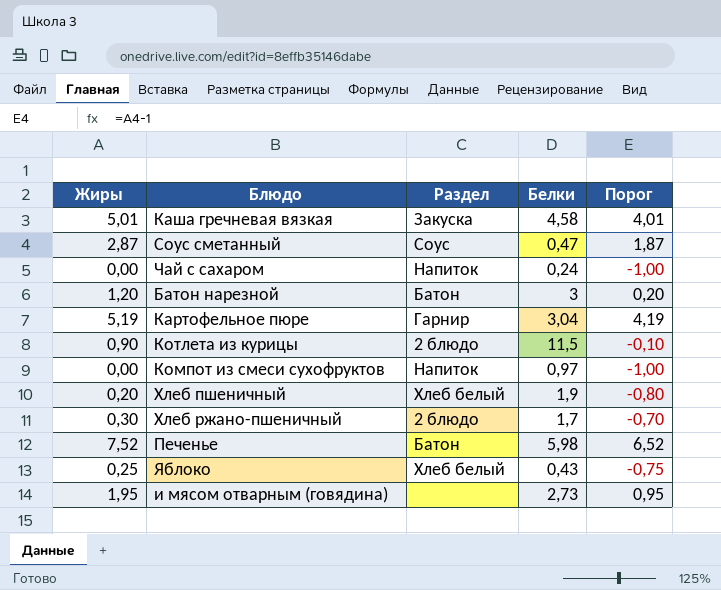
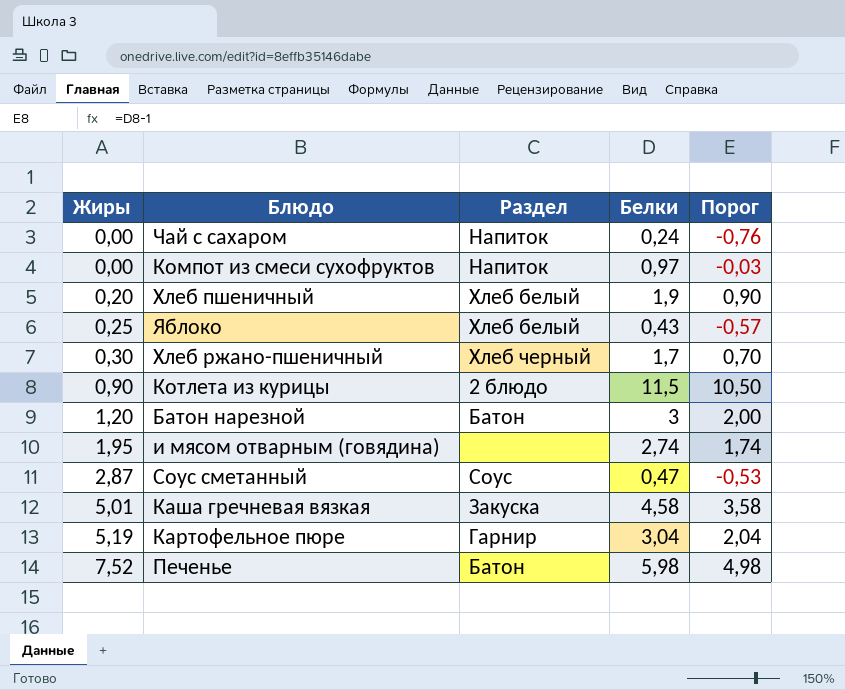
row order: none -> Жиры ascending
column Порог | formula: [Жиры] - 1 -> [Белки] - 1
Хлеб ржано-пшеничный | Раздел: 2 блюдо -> Хлеб черный
и мясом отварным (говядина) | Белки: 2,73 -> 2,74

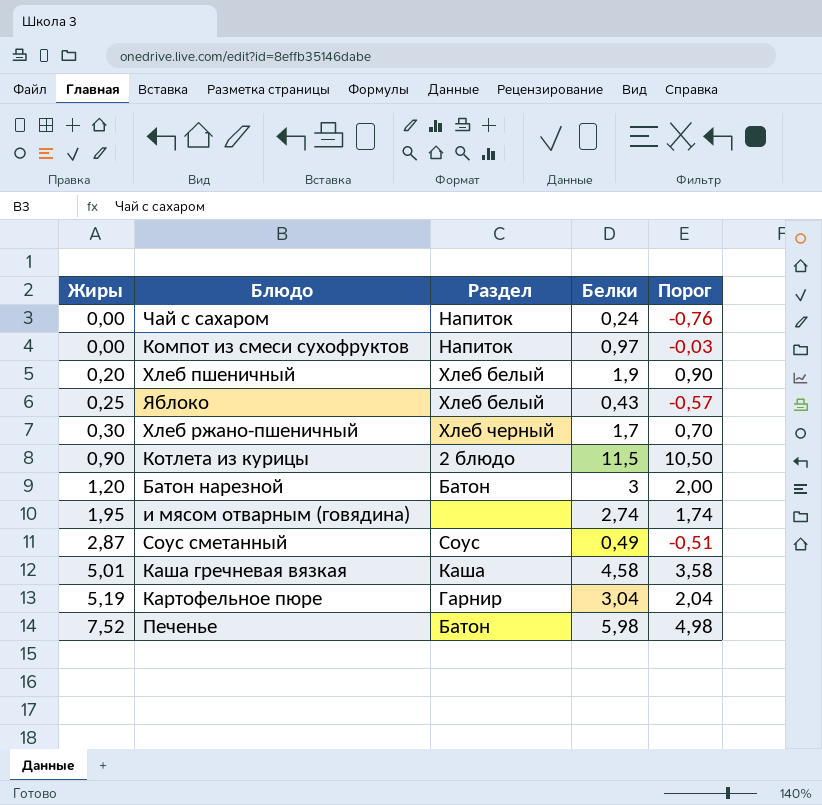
Соус сметанный | Белки: 0,47 -> 0,49
Соус сметанный | Порог: -0,53 -> -0,51
Каша гречневая вязкая | Раздел: Закуска -> Каша

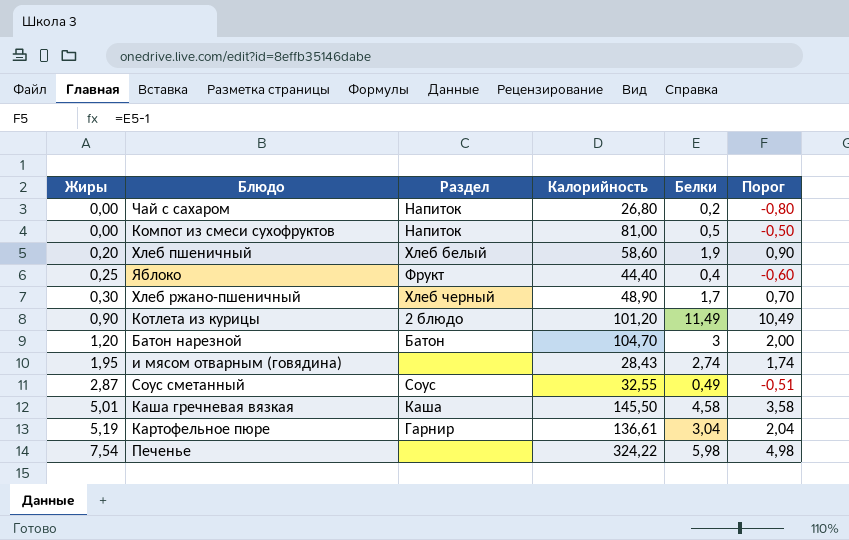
column Калорийность | position: none -> 4
Чай с сахаром | Белки: 0,24 -> 0,2
Чай с сахаром | Порог: -0,76 -> -0,80
Компот из смеси сухофруктов | Белки: 0,97 -> 0,5
Компот из смеси сухофруктов | Порог: -0,03 -> -0,50
Яблоко | Раздел: Хлеб белый -> Фрукт
Яблоко | Белки: 0,43 -> 0,4
Яблоко | Порог: -0,57 -> -0,60
Котлета из курицы | Белки: 11,5 -> 11,49
Котлета из курицы | Порог: 10,50 -> 10,49
Печенье | Жиры: 7,52 -> 7,54
Печенье | Раздел: Батон -> none

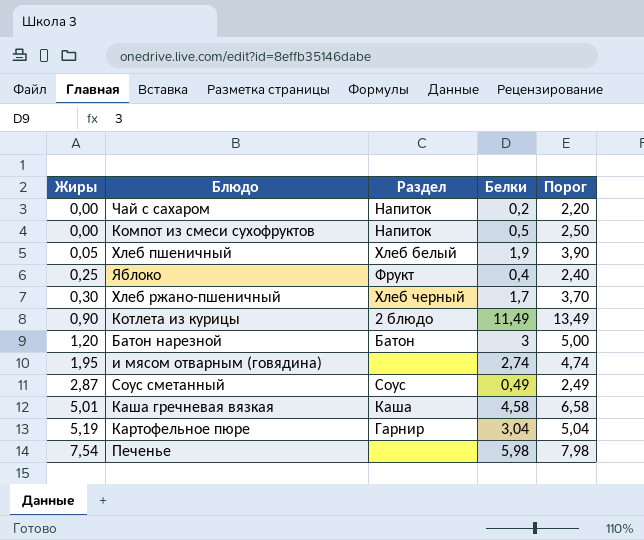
column Калорийность | position: 4 -> none
column Порог | formula: [Белки] - 1 -> [Белки] + 2
Хлеб пшеничный | Жиры: 0,20 -> 0,05

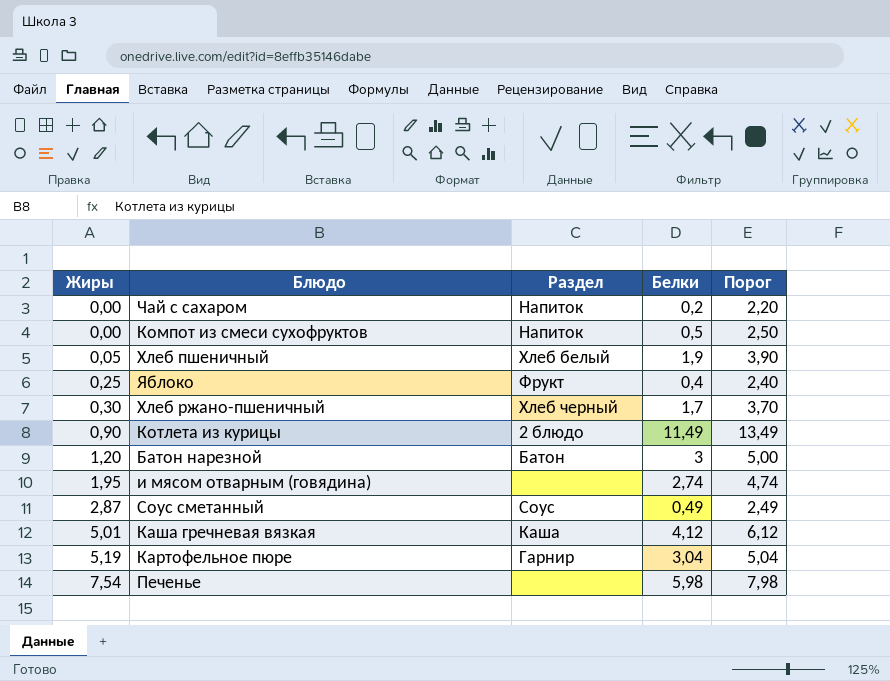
Каша гречневая вязкая | Белки: 4,58 -> 4,12
Каша гречневая вязкая | Порог: 6,58 -> 6,12

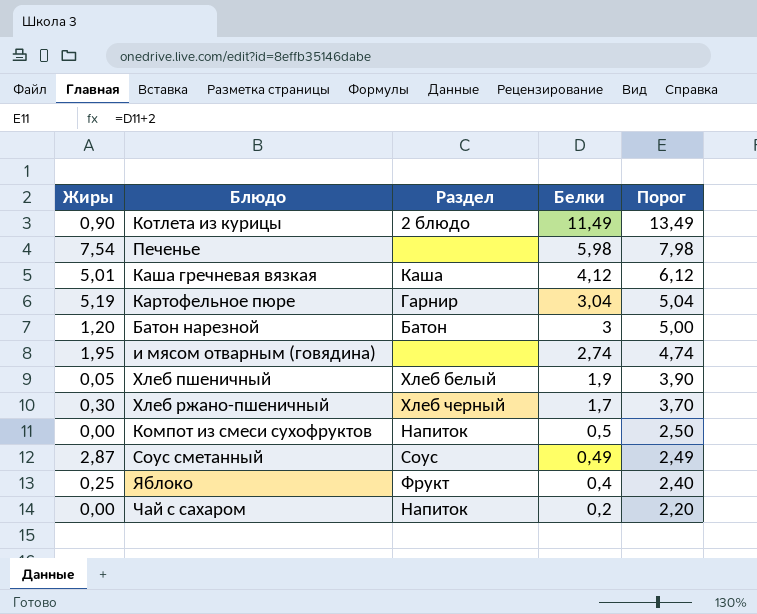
row order: Жиры ascending -> Белки descending

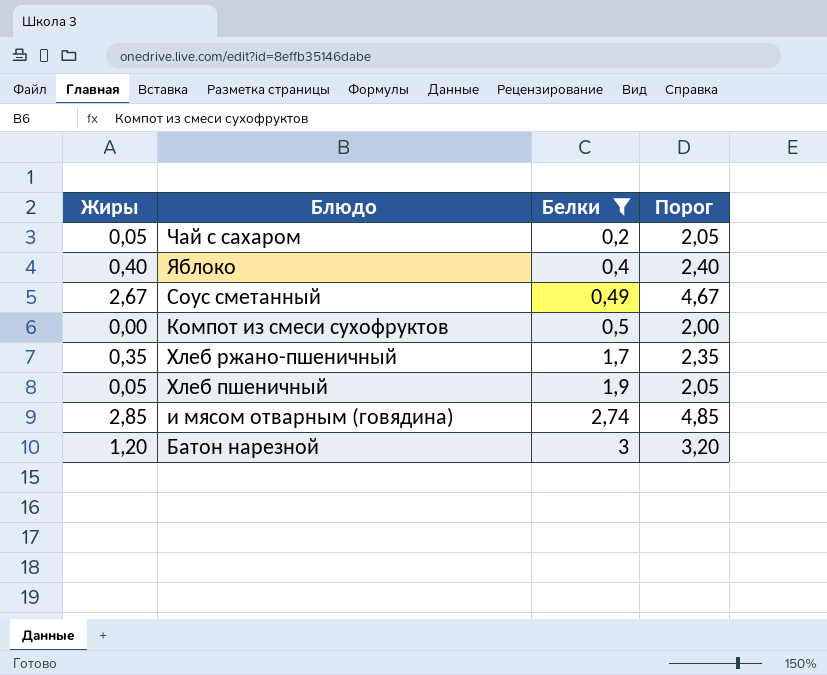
filter: none -> Белки <= 3
row order: Белки descending -> Белки ascending
column Раздел | position: 3 -> none
column Порог | formula: [Белки] + 2 -> [Жиры] + 2
Чай с сахаром | Жиры: 0,00 -> 0,05
Яблоко | Жиры: 0,25 -> 0,40
Соус сметанный | Жиры: 2,87 -> 2,67
Хлеб ржано-пшеничный | Жиры: 0,30 -> 0,35
и мясом отварным (говядина) | Жиры: 1,95 -> 2,85

